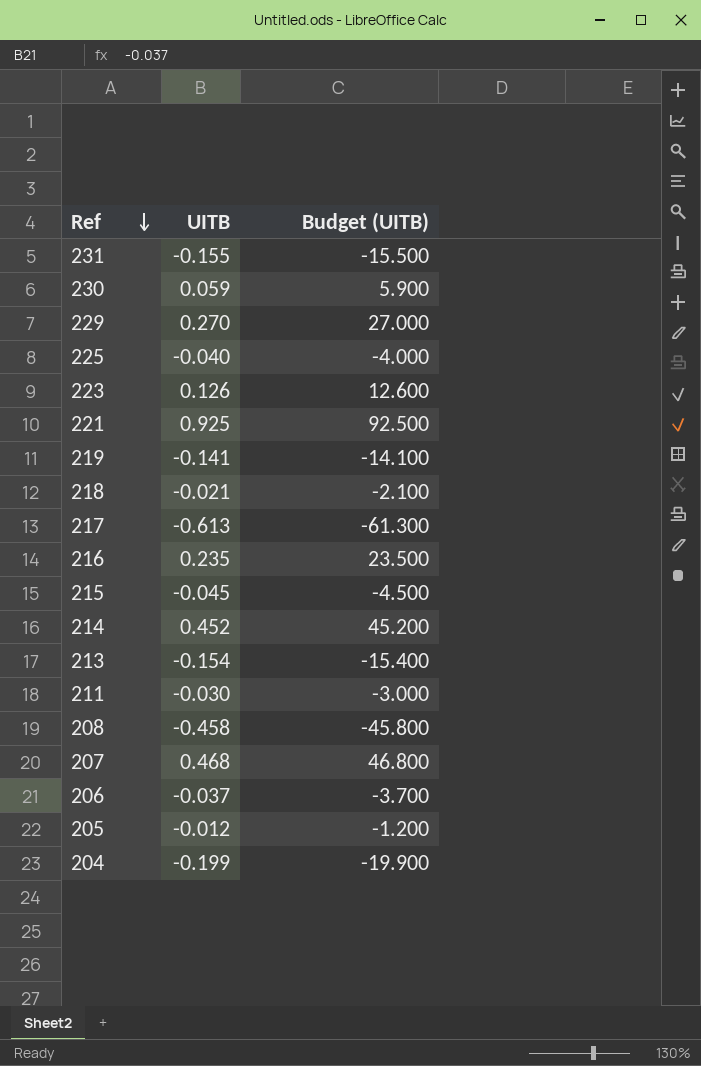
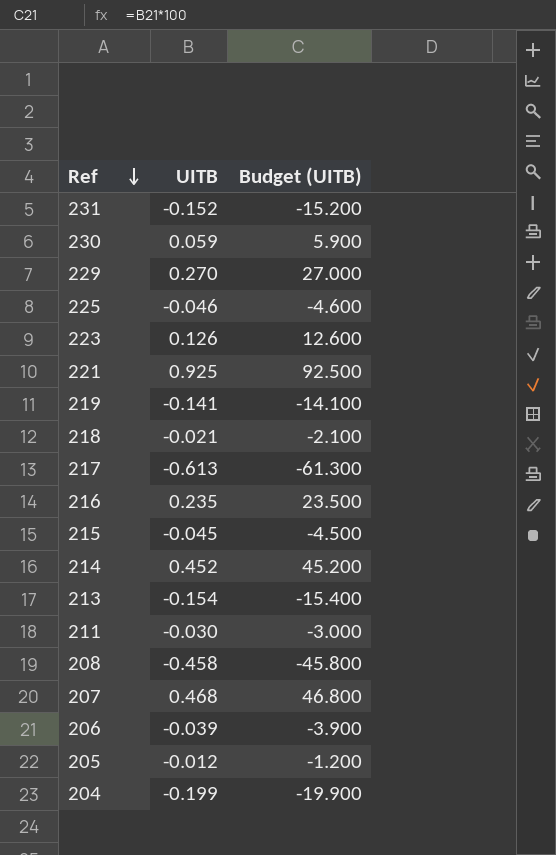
231 | UITB: -0.155 -> -0.152
231 | Budget (UITB): -15.500 -> -15.200
225 | UITB: -0.040 -> -0.046
225 | Budget (UITB): -4.000 -> -4.600
206 | UITB: -0.037 -> -0.039
206 | Budget (UITB): -3.700 -> -3.900

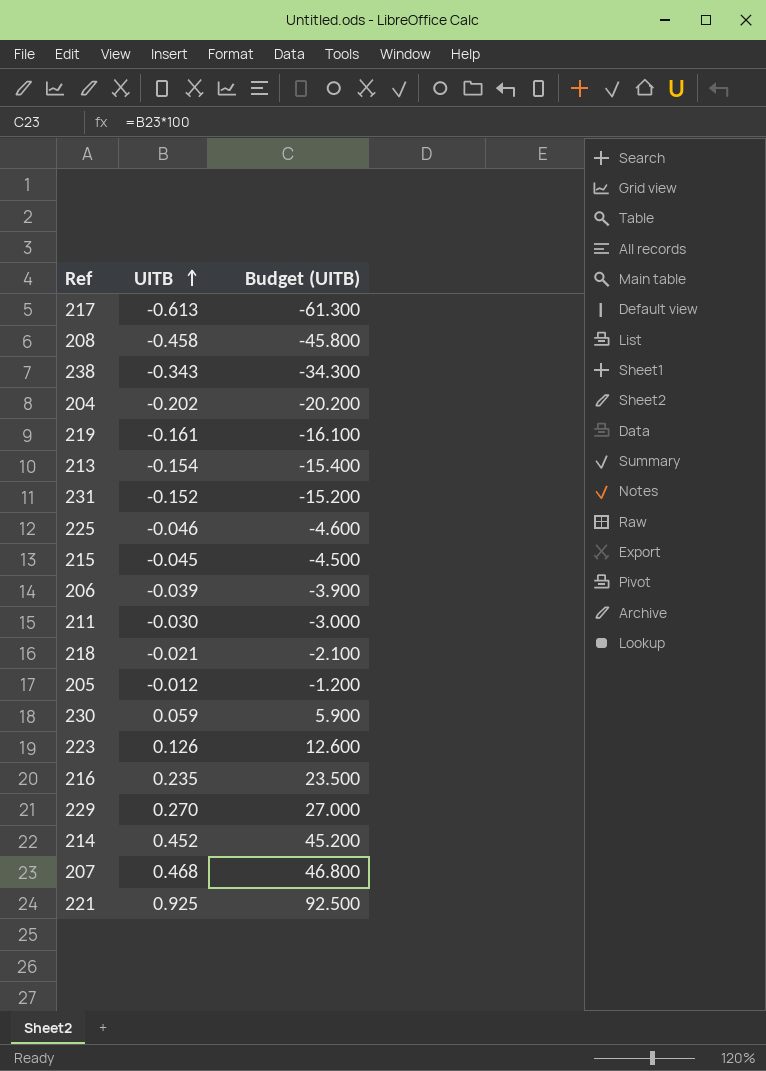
row order: Ref descending -> UITB ascending
row 238: none -> -0.343 | -34.300
204 | UITB: -0.199 -> -0.202
204 | Budget (UITB): -19.900 -> -20.200
219 | UITB: -0.141 -> -0.161
219 | Budget (UITB): -14.100 -> -16.100

